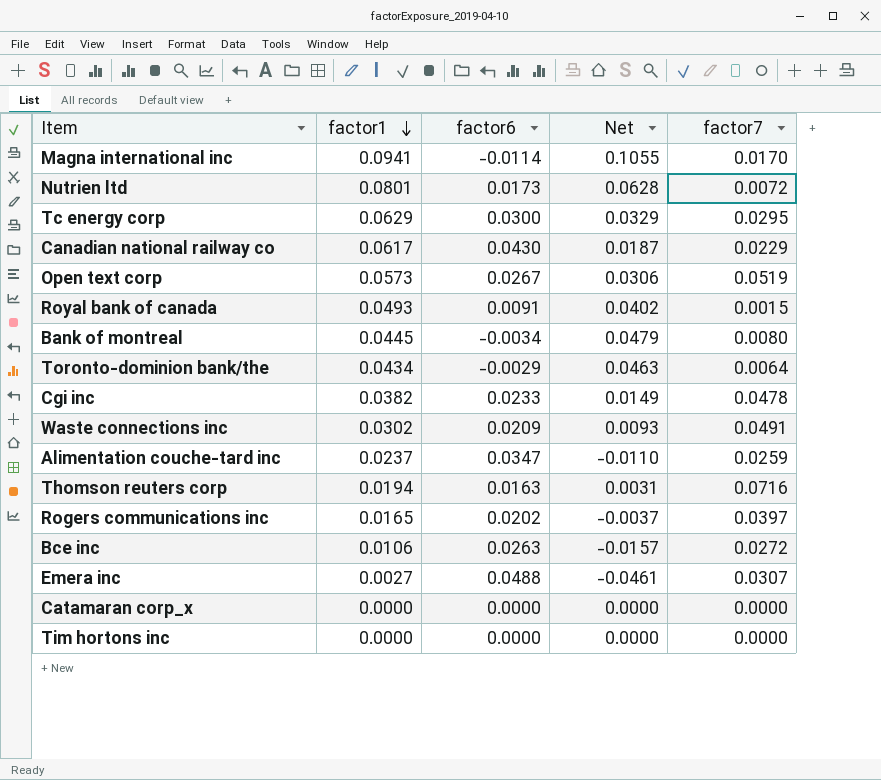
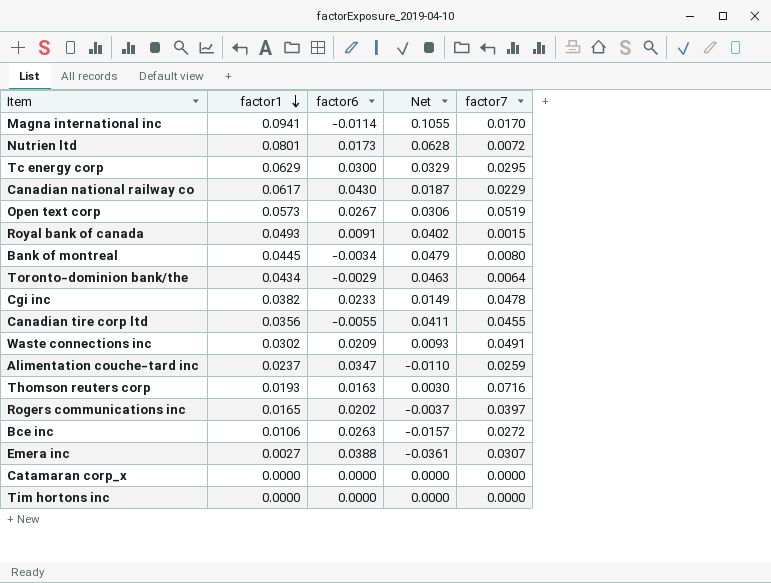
row Canadian tire corp ltd: none -> 0.0356 | -0.0055 | 0.0411 | 0.0455
Thomson reuters corp | factor1: 0.0194 -> 0.0193
Thomson reuters corp | Net: 0.0031 -> 0.0030
Emera inc | factor6: 0.0488 -> 0.0388
Emera inc | Net: -0.0461 -> -0.0361

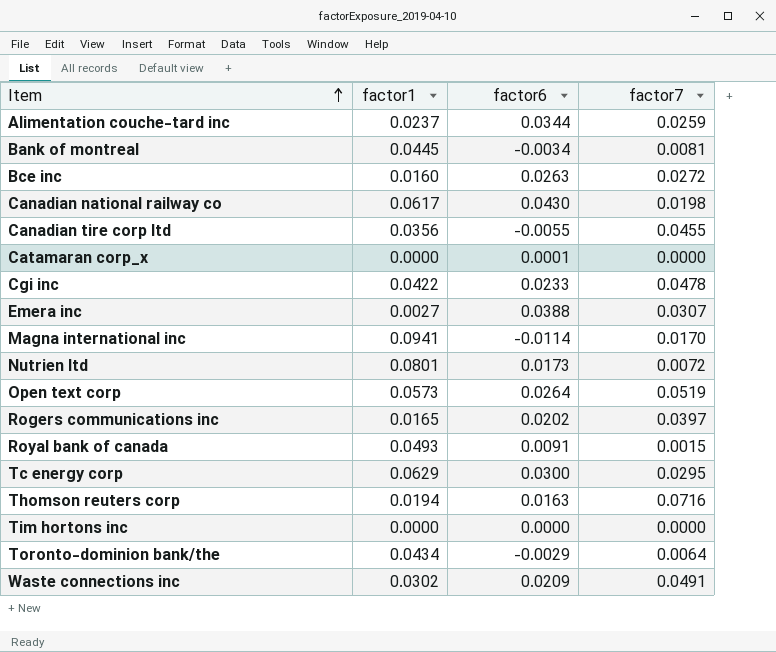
row order: factor1 descending -> Item ascending
column Net | formula: [factor1] - [factor6] -> none
Alimentation couche-tard inc | factor6: 0.0347 -> 0.0344
Bank of montreal | factor7: 0.0080 -> 0.0081
Bce inc | factor1: 0.0106 -> 0.0160
Canadian national railway co | factor7: 0.0229 -> 0.0198
Catamaran corp_x | factor6: 0.0000 -> 0.0001
Cgi inc | factor1: 0.0382 -> 0.0422
Open text corp | factor6: 0.0267 -> 0.0264
Thomson reuters corp | factor1: 0.0193 -> 0.0194

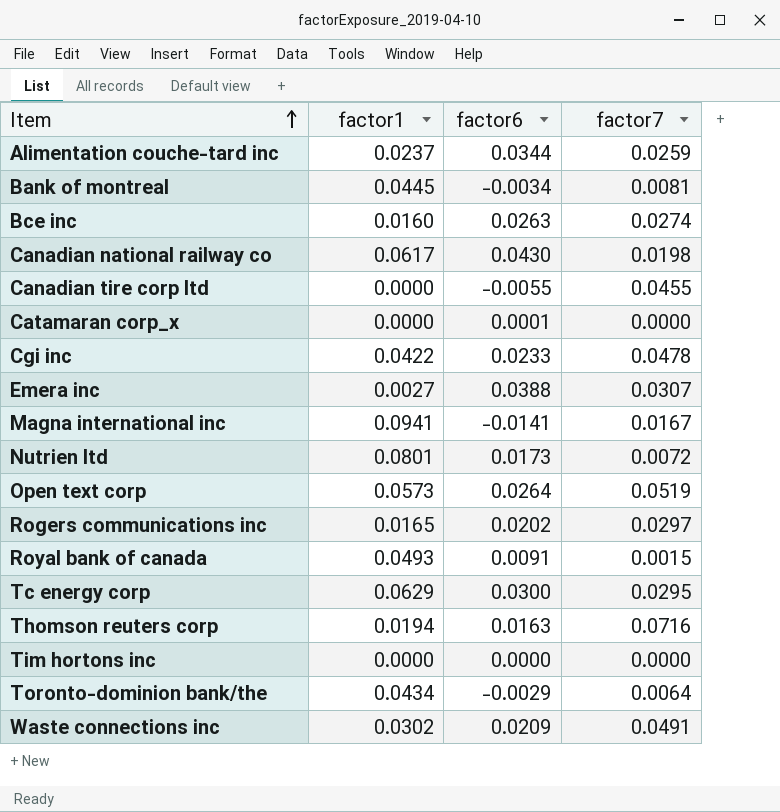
Bce inc | factor7: 0.0272 -> 0.0274
Canadian tire corp ltd | factor1: 0.0356 -> 0.0000
Magna international inc | factor6: -0.0114 -> -0.0141
Magna international inc | factor7: 0.0170 -> 0.0167
Rogers communications inc | factor7: 0.0397 -> 0.0297

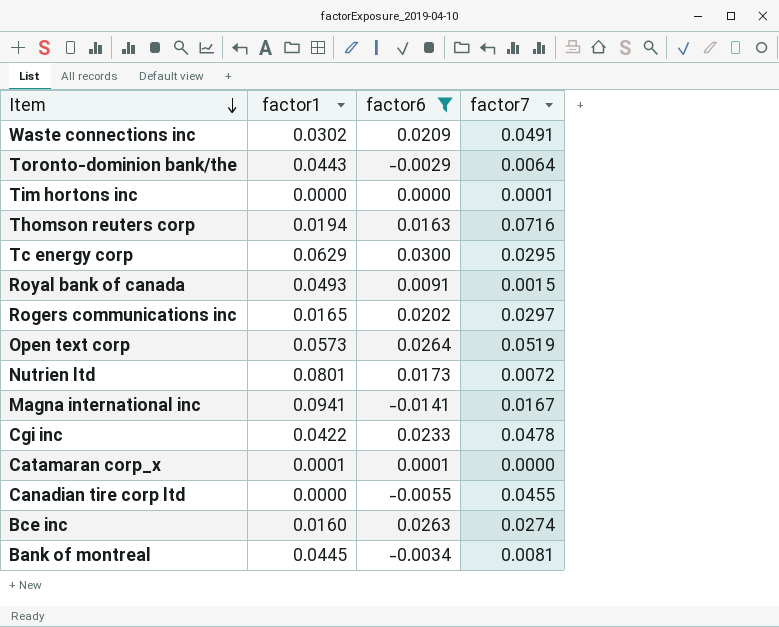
filter: none -> factor6 <= 0.0300
row order: Item ascending -> Item descending
Toronto-dominion bank/the | factor1: 0.0434 -> 0.0443
Tim hortons inc | factor7: 0.0000 -> 0.0001
Catamaran corp_x | factor1: 0.0000 -> 0.0001

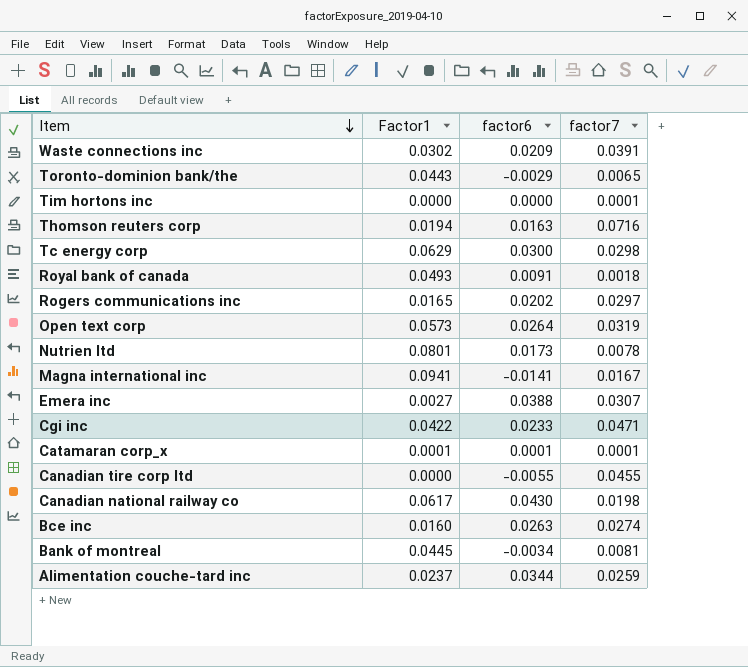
filter: factor6 <= 0.0300 -> none
column name: factor1 -> Factor1
Waste connections inc | factor7: 0.0491 -> 0.0391
Toronto-dominion bank/the | factor7: 0.0064 -> 0.0065
Tc energy corp | factor7: 0.0295 -> 0.0298
Royal bank of canada | factor7: 0.0015 -> 0.0018
Open text corp | factor7: 0.0519 -> 0.0319
Nutrien ltd | factor7: 0.0072 -> 0.0078
Cgi inc | factor7: 0.0478 -> 0.0471
Catamaran corp_x | factor7: 0.0000 -> 0.0001

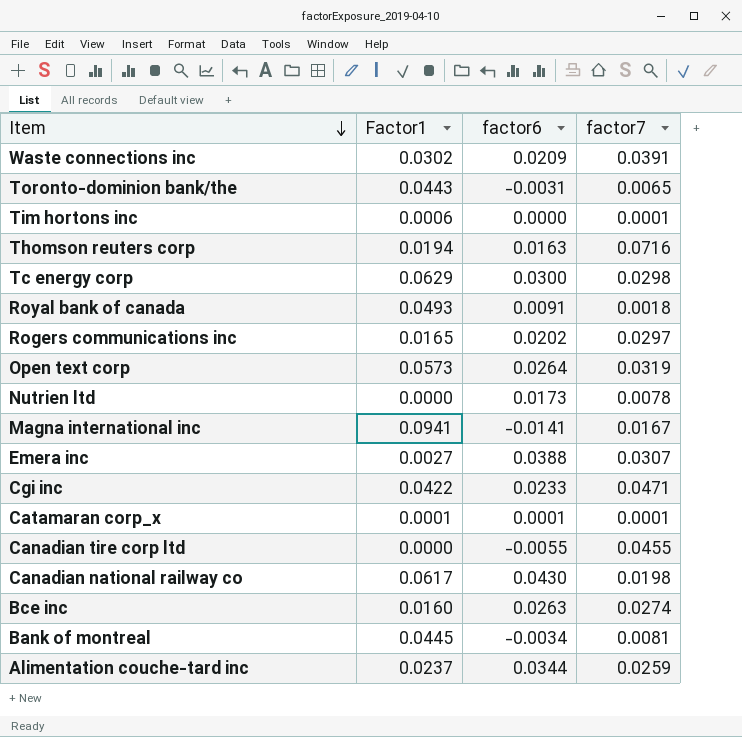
Toronto-dominion bank/the | factor6: -0.0029 -> -0.0031
Tim hortons inc | Factor1: 0.0000 -> 0.0006
Nutrien ltd | Factor1: 0.0801 -> 0.0000

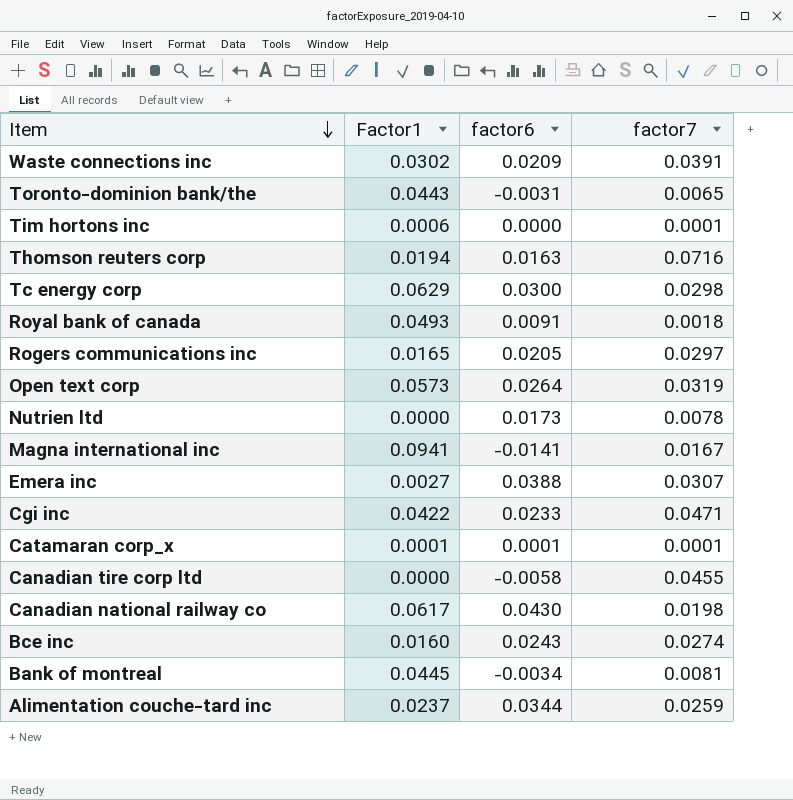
Rogers communications inc | factor6: 0.0202 -> 0.0205
Canadian tire corp ltd | factor6: -0.0055 -> -0.0058
Bce inc | factor6: 0.0263 -> 0.0243

